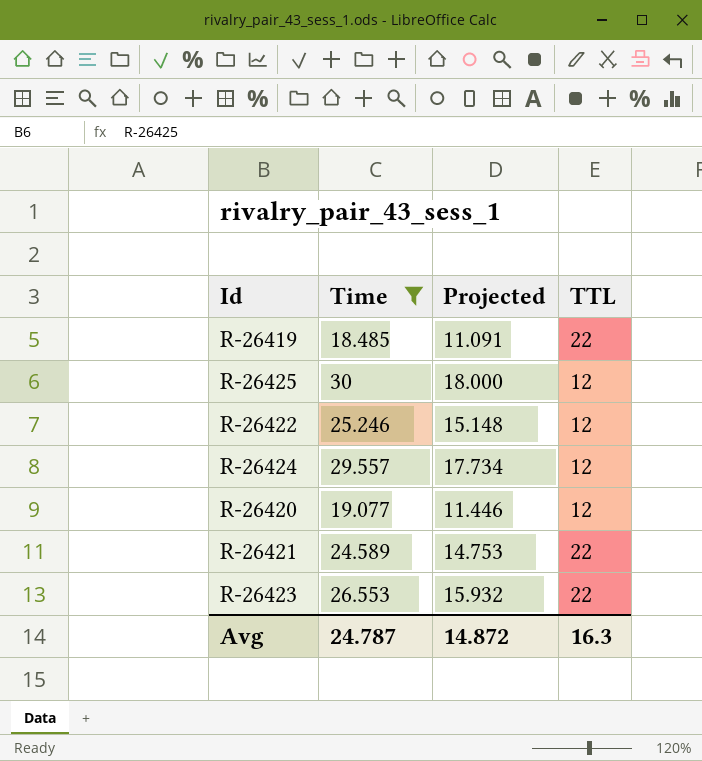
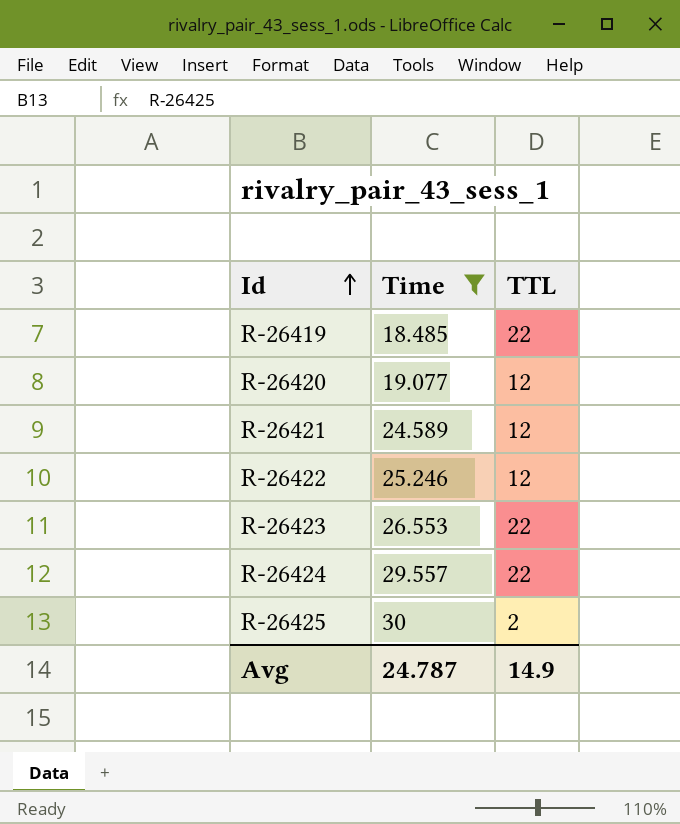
row order: none -> Id ascending
column Projected | formula: [Time] * 0.6 -> none
R-26421 | TTL: 22 -> 12
R-26424 | TTL: 12 -> 22
R-26425 | TTL: 12 -> 2
Avg | TTL: 16.3 -> 14.9

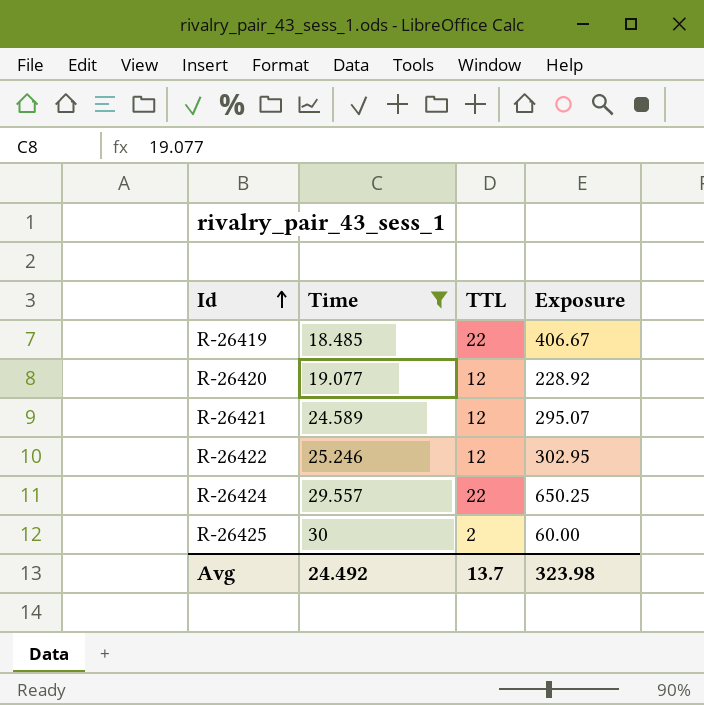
column Exposure | formula: none -> [Time] * [TTL]
row R-26423: 26.553 | 22 -> none
Avg | Time: 24.787 -> 24.492
Avg | TTL: 14.9 -> 13.7

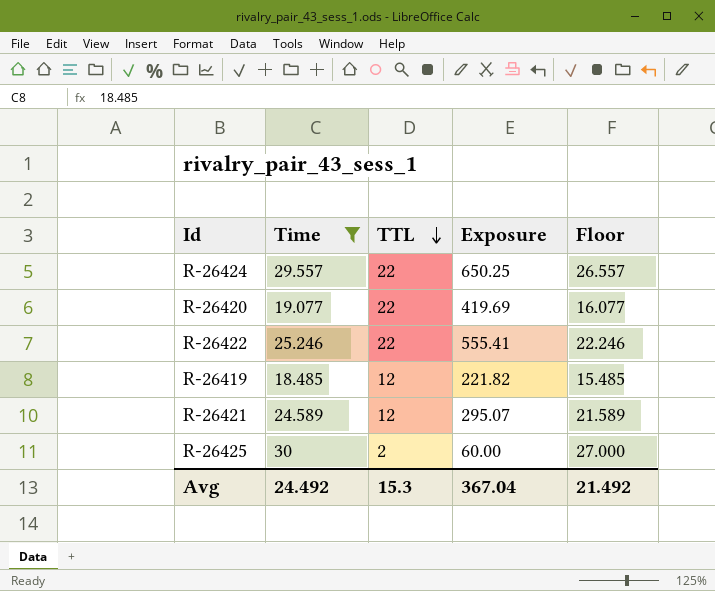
row order: Id ascending -> TTL descending
column Floor | formula: none -> [Time] - 3
R-26420 | TTL: 12 -> 22
R-26420 | Exposure: 228.92 -> 419.69
R-26422 | TTL: 12 -> 22
R-26422 | Exposure: 302.95 -> 555.41
R-26419 | TTL: 22 -> 12
R-26419 | Exposure: 406.67 -> 221.82
Avg | TTL: 13.7 -> 15.3
Avg | Exposure: 323.98 -> 367.04

